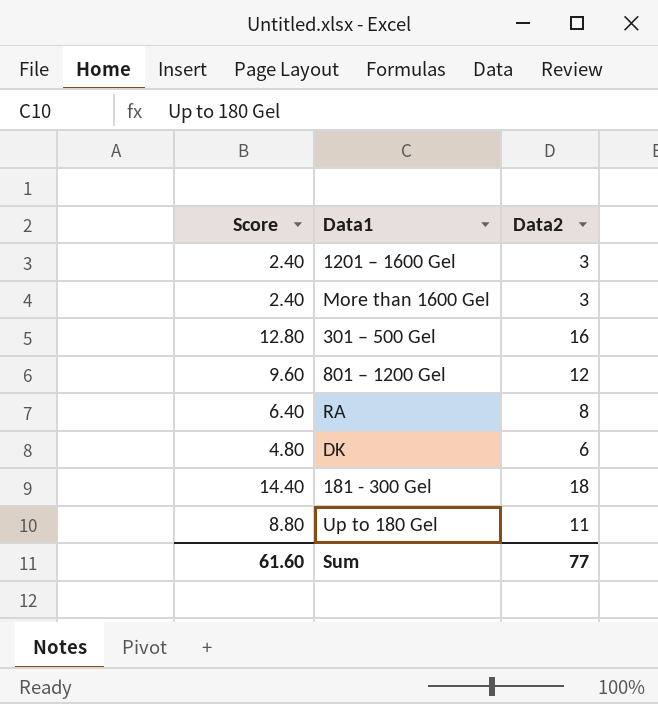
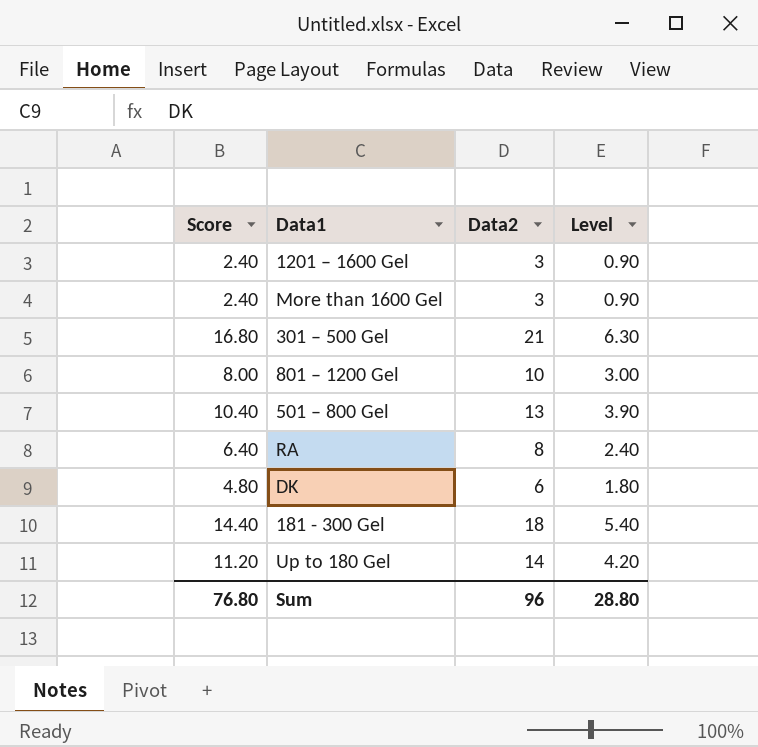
column Level | formula: none -> [Data2] * 0.3
301 – 500 Gel | Score: 12.80 -> 16.80
301 – 500 Gel | Data2: 16 -> 21
801 – 1200 Gel | Score: 9.60 -> 8.00
801 – 1200 Gel | Data2: 12 -> 10
row 501 – 800 Gel: none -> 10.40 | 13 | 3.90
Up to 180 Gel | Score: 8.80 -> 11.20
Up to 180 Gel | Data2: 11 -> 14
Sum | Score: 61.60 -> 76.80
Sum | Data2: 77 -> 96

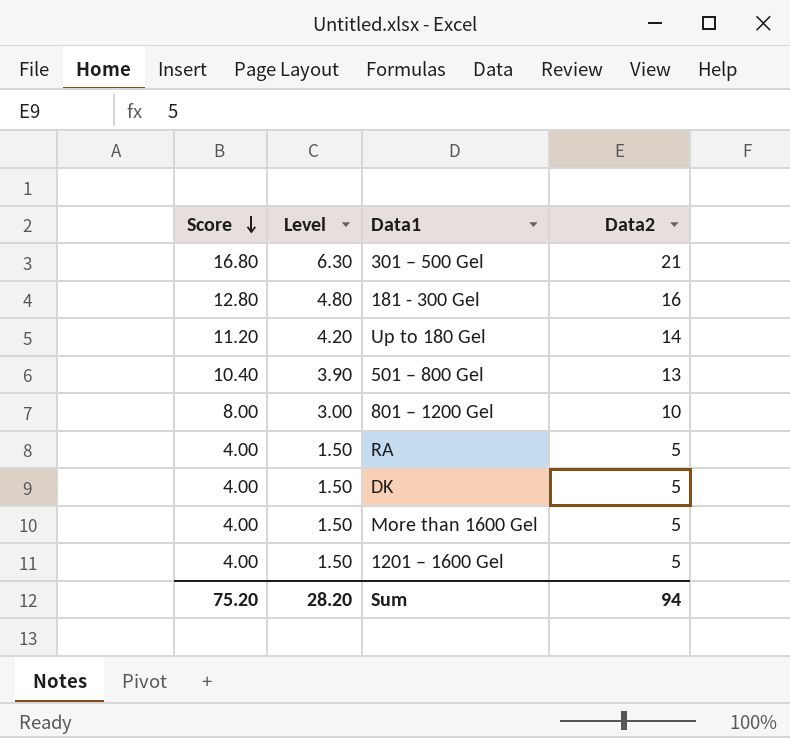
row order: none -> Score descending
column Level | position: 4 -> 2
181 - 300 Gel | Score: 14.40 -> 12.80
181 - 300 Gel | Level: 5.40 -> 4.80
181 - 300 Gel | Data2: 18 -> 16
RA | Score: 6.40 -> 4.00
RA | Level: 2.40 -> 1.50
RA | Data2: 8 -> 5
DK | Score: 4.80 -> 4.00
DK | Level: 1.80 -> 1.50
DK | Data2: 6 -> 5
More than 1600 Gel | Score: 2.40 -> 4.00
More than 1600 Gel | Level: 0.90 -> 1.50
More than 1600 Gel | Data2: 3 -> 5
1201 – 1600 Gel | Score: 2.40 -> 4.00
1201 – 1600 Gel | Level: 0.90 -> 1.50
1201 – 1600 Gel | Data2: 3 -> 5
Sum | Score: 76.80 -> 75.20
Sum | Level: 28.80 -> 28.20
Sum | Data2: 96 -> 94

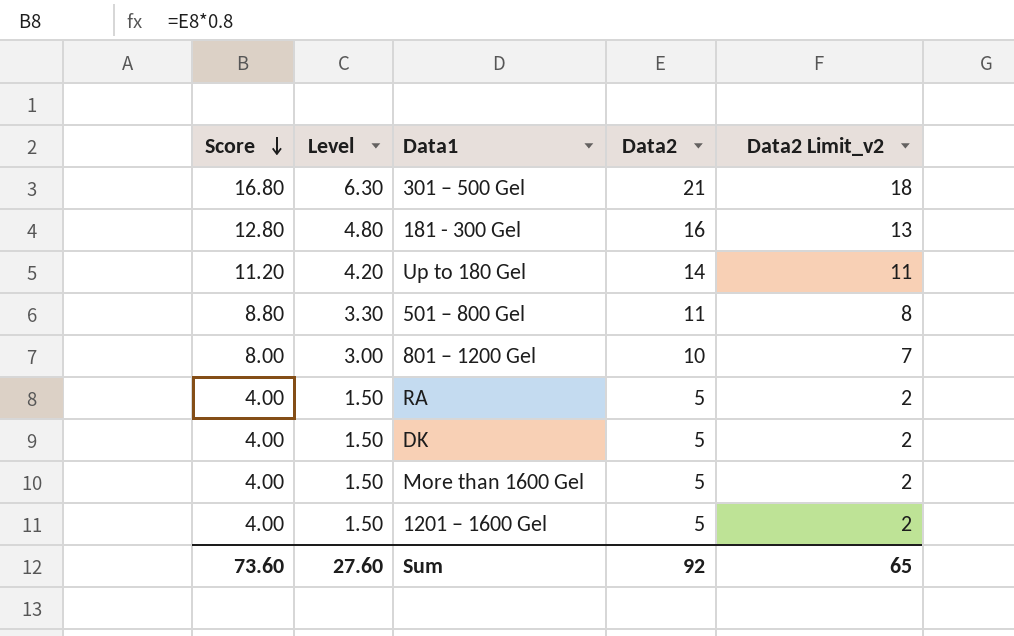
column Data2 Limit_v2 | formula: none -> [Data2] - 3
501 – 800 Gel | Score: 10.40 -> 8.80
501 – 800 Gel | Level: 3.90 -> 3.30
501 – 800 Gel | Data2: 13 -> 11
Sum | Score: 75.20 -> 73.60
Sum | Level: 28.20 -> 27.60
Sum | Data2: 94 -> 92

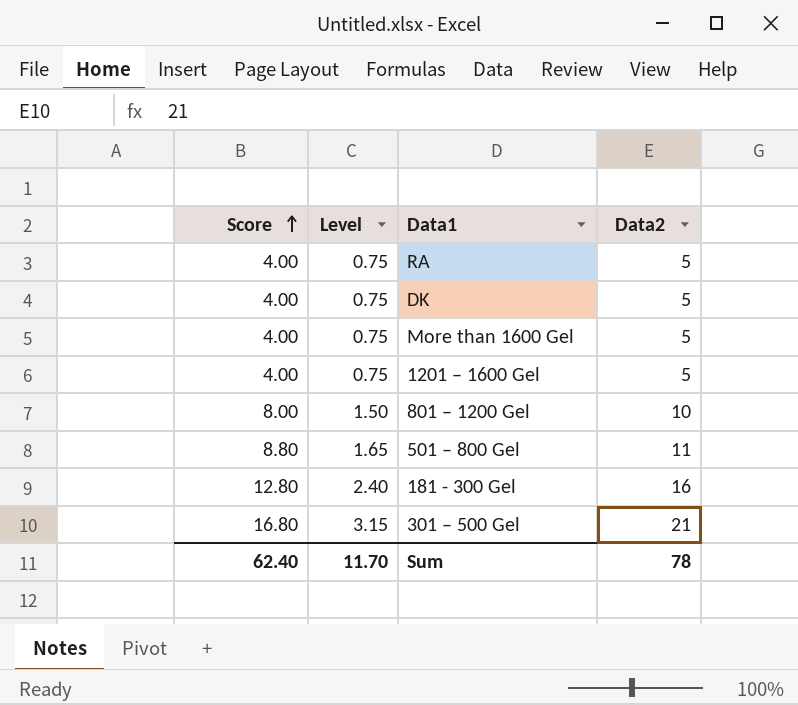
row order: Score descending -> Score ascending
column Data2 Limit_v2 | formula: [Data2] - 3 -> none
column Level | formula: [Data2] * 0.3 -> [Data2] * 0.15
row Up to 180 Gel: 11.20 | 4.20 | 14 | 11 -> none
Sum | Score: 73.60 -> 62.40
Sum | Level: 27.60 -> 11.70
Sum | Data2: 92 -> 78

